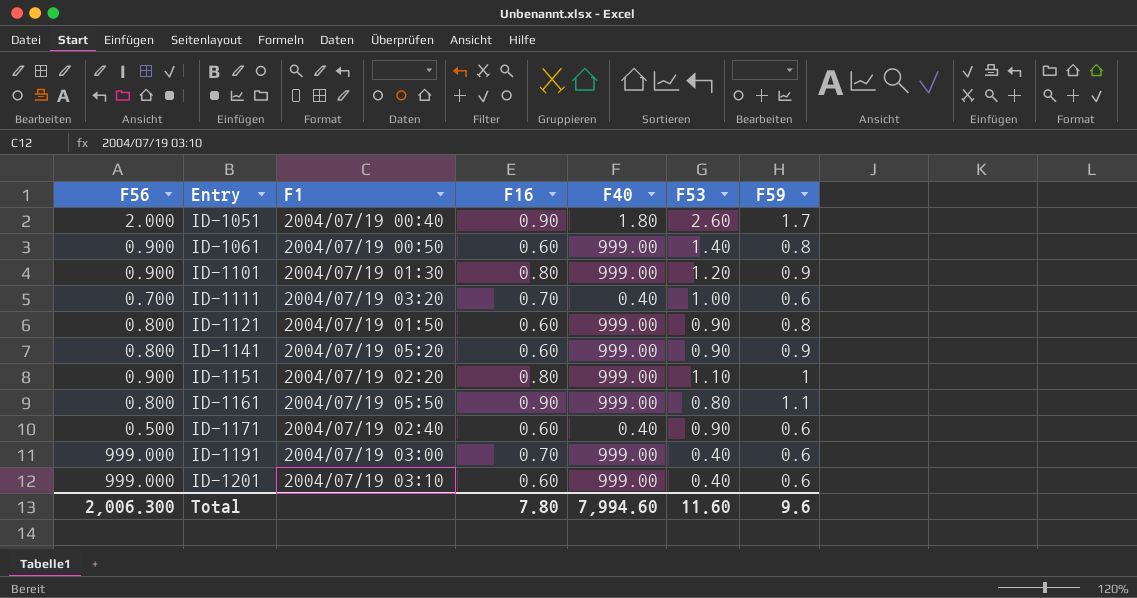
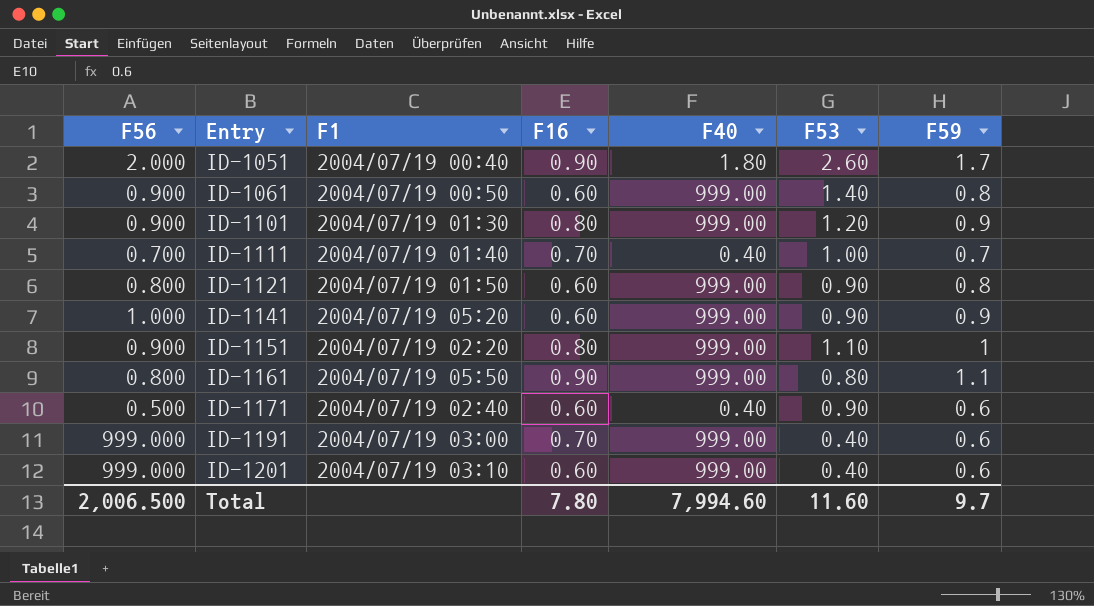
ID-1111 | F1: 2004/07/19 03:20 -> 2004/07/19 01:40
ID-1111 | F59: 0.6 -> 0.7
ID-1141 | F56: 0.800 -> 1.000
Total | F56: 2,006.300 -> 2,006.500
Total | F59: 9.6 -> 9.7

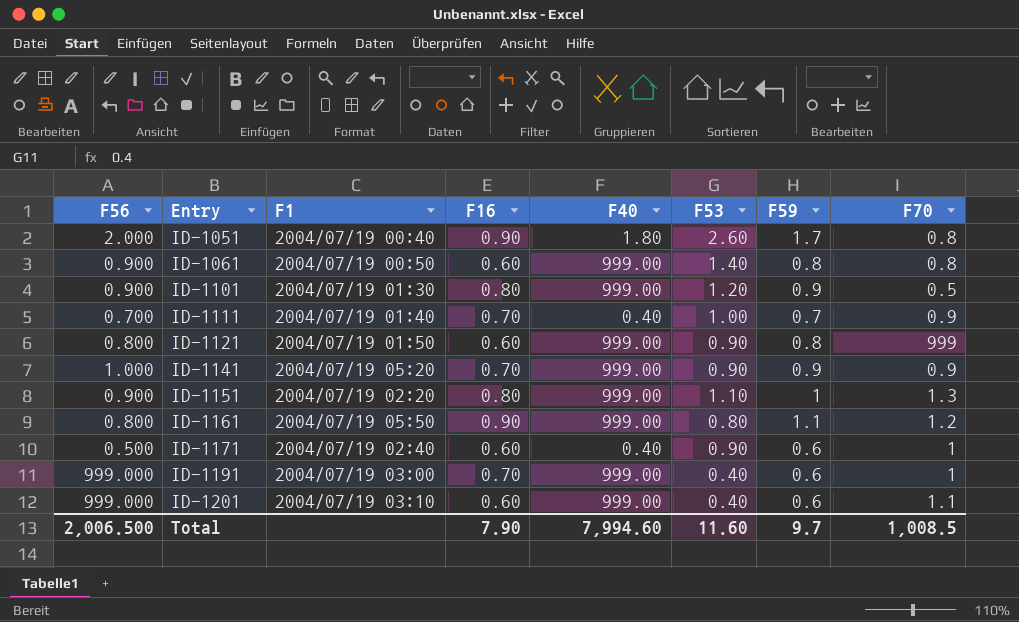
column F70 | position: none -> 8
ID-1141 | F16: 0.60 -> 0.70
Total | F16: 7.80 -> 7.90

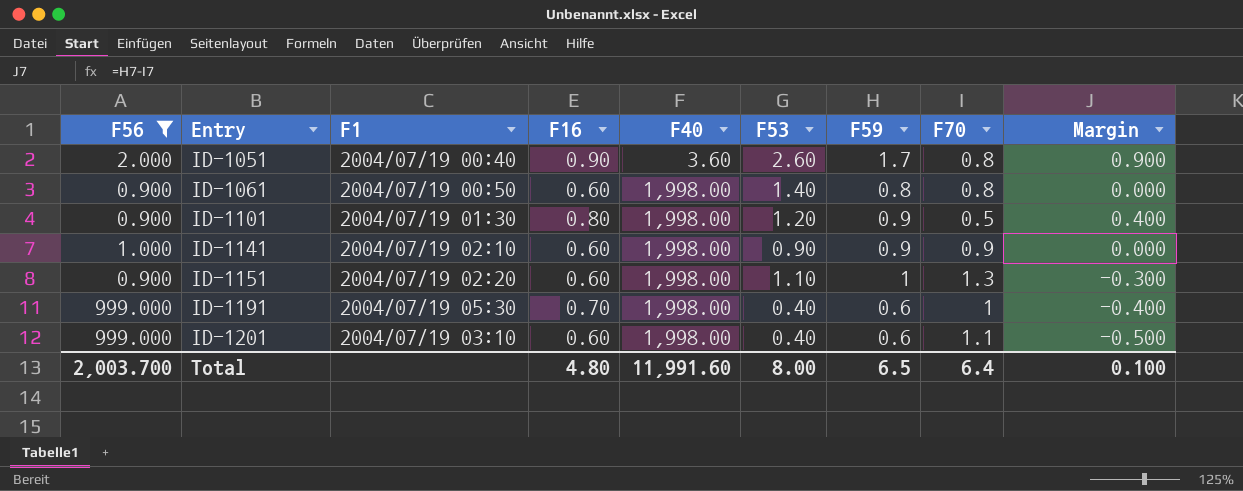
filter: none -> F56 >= 0.900
column Margin | formula: none -> [F59] - [F70]
ID-1051 | F40: 1.80 -> 3.60
ID-1061 | F40: 999.00 -> 1,998.00
ID-1101 | F40: 999.00 -> 1,998.00
ID-1141 | F1: 2004/07/19 05:20 -> 2004/07/19 02:10
ID-1141 | F16: 0.70 -> 0.60
ID-1141 | F40: 999.00 -> 1,998.00
ID-1151 | F16: 0.80 -> 0.60
ID-1151 | F40: 999.00 -> 1,998.00
ID-1191 | F1: 2004/07/19 03:00 -> 2004/07/19 05:30
ID-1191 | F40: 999.00 -> 1,998.00
ID-1201 | F40: 999.00 -> 1,998.00
Total | F56: 2,006.500 -> 2,003.700
Total | F16: 7.90 -> 4.80
Total | F40: 7,994.60 -> 11,991.60
Total | F53: 11.60 -> 8.00
Total | F59: 9.7 -> 6.5
Total | F70: 1,008.5 -> 6.4

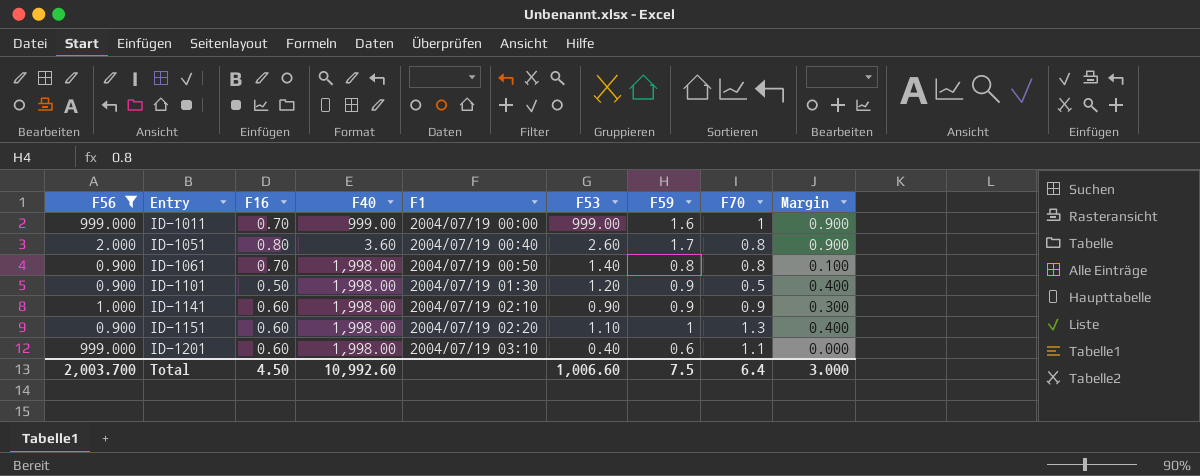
column F1 | position: 3 -> 5
column Margin | formula: [F59] - [F70] -> [F59] - [F16]
row ID-1191: 999.000 | 2004/07/19 05:30 | 0.70 | 1,998.00 | 0.40 | 0.6 | 1 | -0.400 -> none
row ID-1011: none -> 999.000 | 0.70 | 999.00 | 2004/07/19 00:00 | 999.00 | 1.6 | 1 | 0.900
ID-1051 | F16: 0.90 -> 0.80
ID-1061 | F16: 0.60 -> 0.70
ID-1101 | F16: 0.80 -> 0.50
Total | F16: 4.80 -> 4.50
Total | F40: 11,991.60 -> 10,992.60
Total | F53: 8.00 -> 1,006.60
Total | F59: 6.5 -> 7.5
Total | Margin: 0.100 -> 3.000

